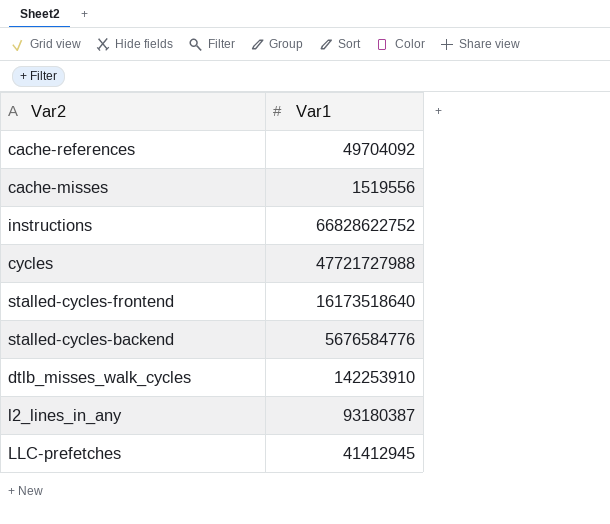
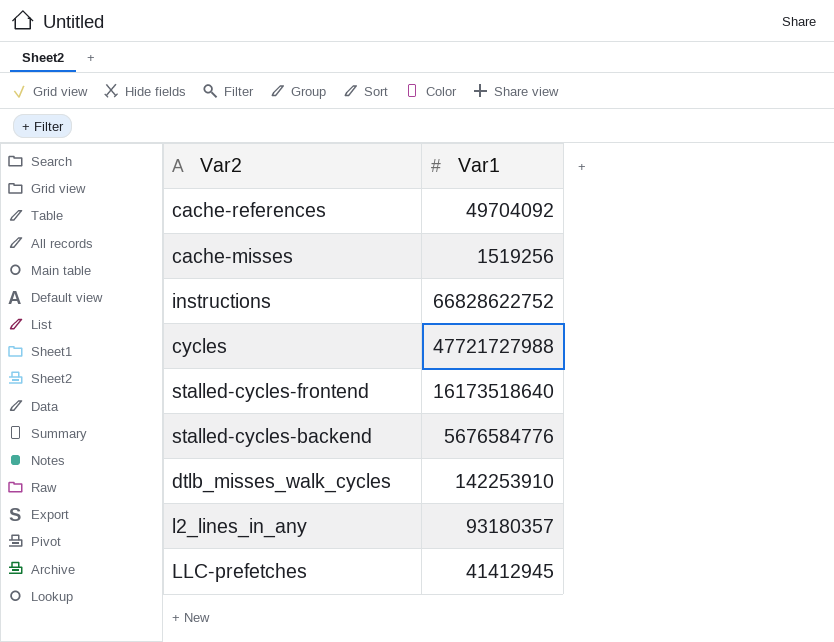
cache-misses | Var1: 1519556 -> 1519256
l2_lines_in_any | Var1: 93180387 -> 93180357

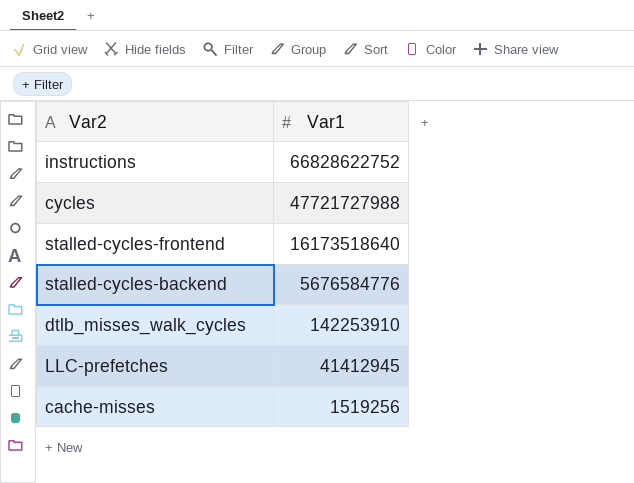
row order: none -> Var1 descending
row cache-references: 49704092 -> none
row l2_lines_in_any: 93180357 -> none

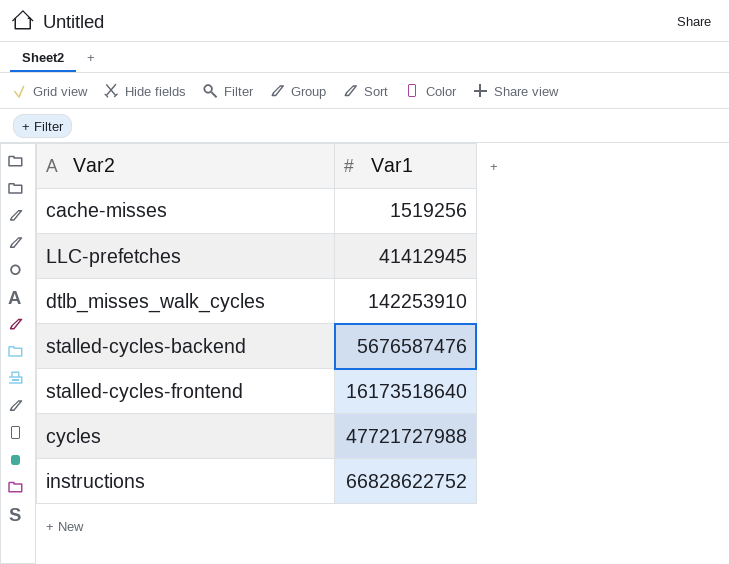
row order: Var1 descending -> Var1 ascending
stalled-cycles-backend | Var1: 5676584776 -> 5676587476

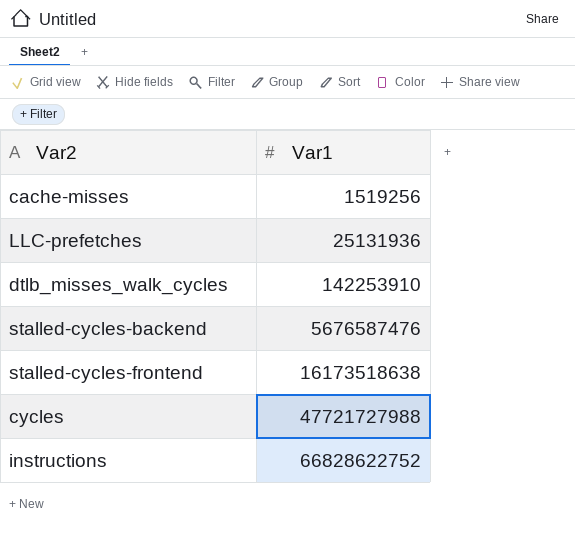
LLC-prefetches | Var1: 41412945 -> 25131936
stalled-cycles-frontend | Var1: 16173518640 -> 16173518638

